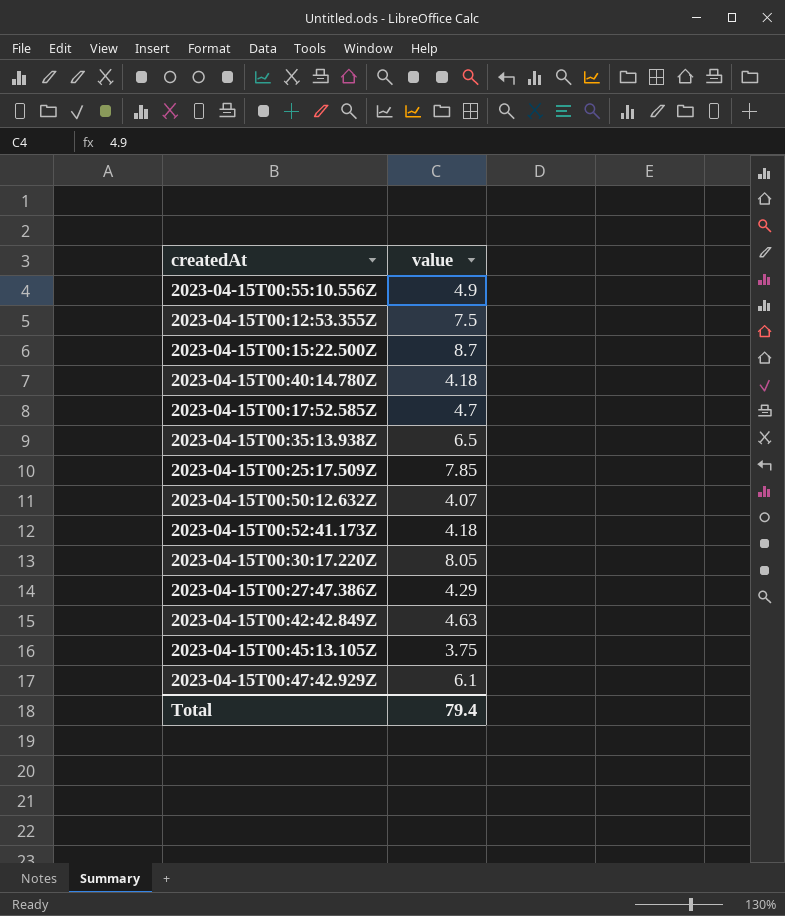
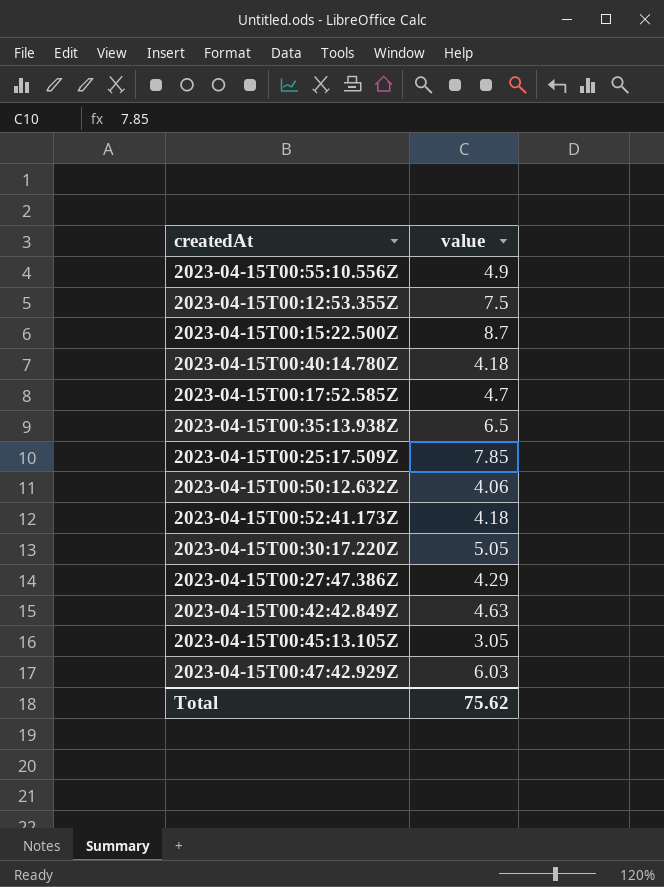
2023-04-15T00:50:12.632Z | value: 4.07 -> 4.06
2023-04-15T00:30:17.220Z | value: 8.05 -> 5.05
2023-04-15T00:45:13.105Z | value: 3.75 -> 3.05
2023-04-15T00:47:42.929Z | value: 6.1 -> 6.03
Total | value: 79.4 -> 75.62

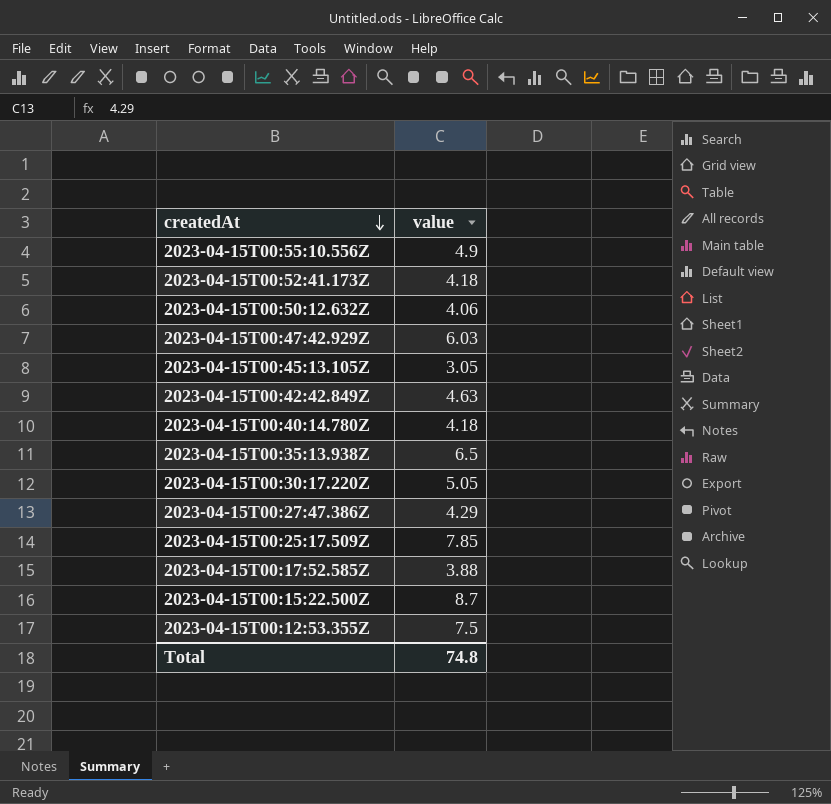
row order: none -> createdAt descending
2023-04-15T00:17:52.585Z | value: 4.7 -> 3.88
Total | value: 75.62 -> 74.8

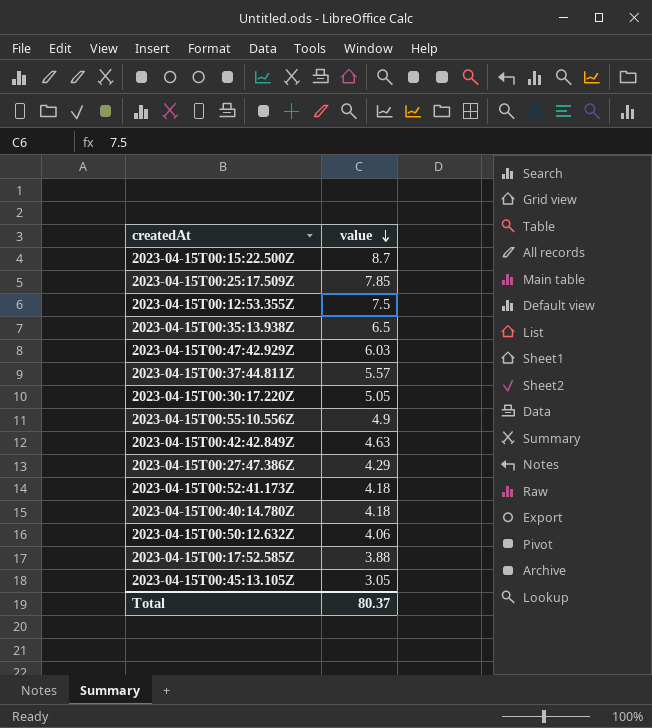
row order: createdAt descending -> value descending
row 2023-04-15T00:37:44.811Z: none -> 5.57
Total | value: 74.8 -> 80.37

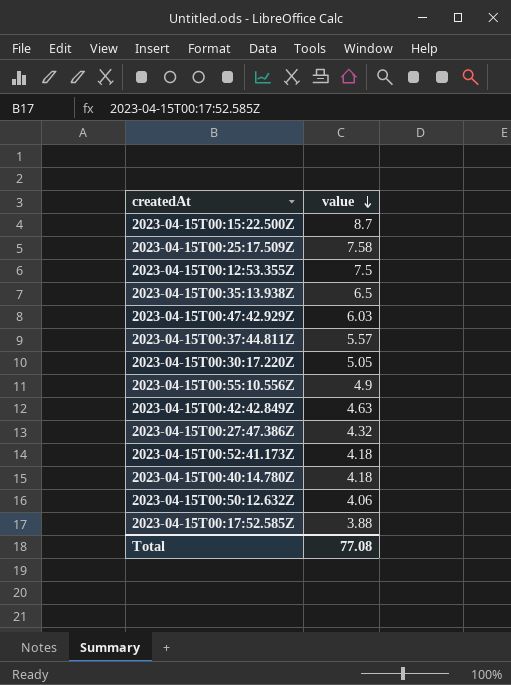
row 2023-04-15T00:45:13.105Z: 3.05 -> none
2023-04-15T00:25:17.509Z | value: 7.85 -> 7.58
2023-04-15T00:27:47.386Z | value: 4.29 -> 4.32
Total | value: 80.37 -> 77.08

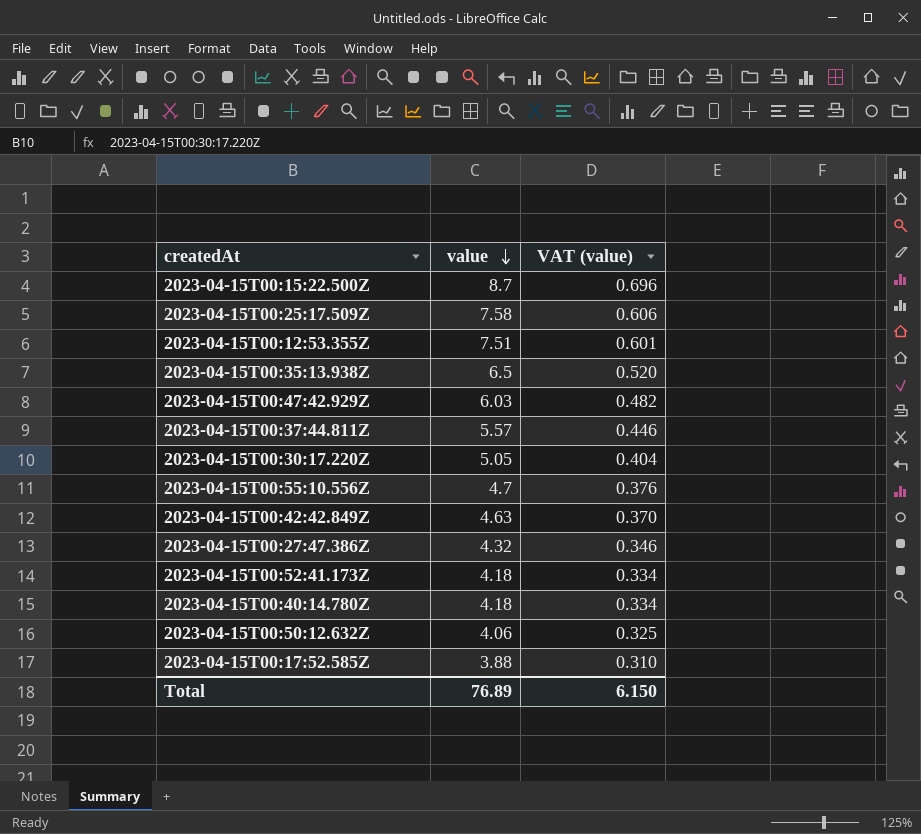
column VAT (value) | formula: none -> [value] * 0.08
2023-04-15T00:12:53.355Z | value: 7.5 -> 7.51
2023-04-15T00:55:10.556Z | value: 4.9 -> 4.7
Total | value: 77.08 -> 76.89

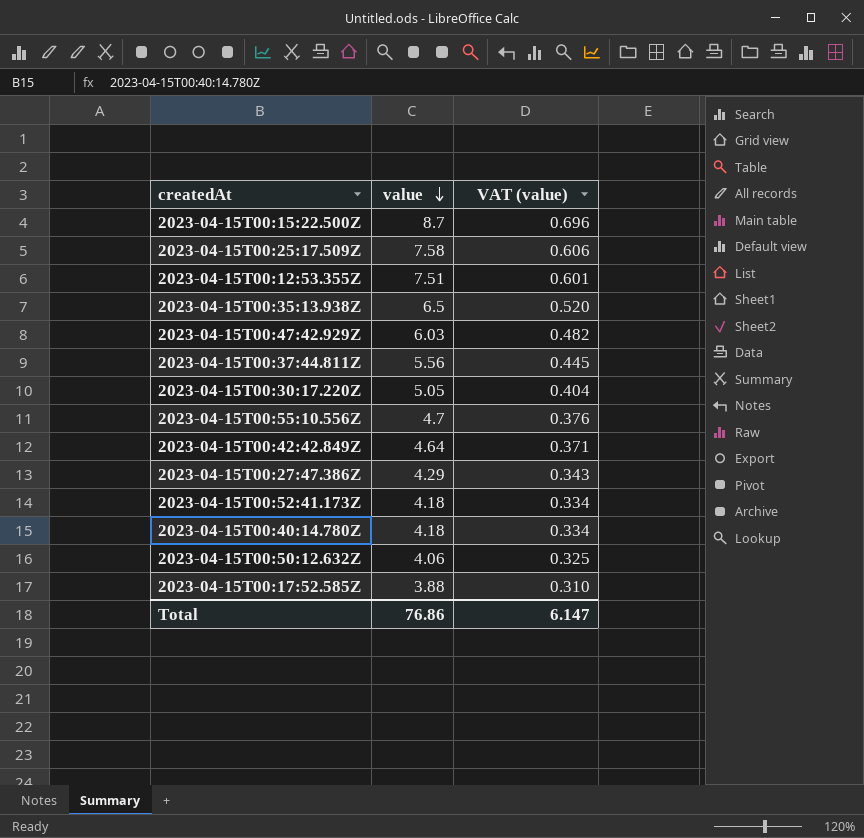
2023-04-15T00:37:44.811Z | value: 5.57 -> 5.56
2023-04-15T00:37:44.811Z | VAT (value): 0.446 -> 0.445
2023-04-15T00:42:42.849Z | value: 4.63 -> 4.64
2023-04-15T00:42:42.849Z | VAT (value): 0.370 -> 0.371
2023-04-15T00:27:47.386Z | value: 4.32 -> 4.29
2023-04-15T00:27:47.386Z | VAT (value): 0.346 -> 0.343
Total | value: 76.89 -> 76.86
Total | VAT (value): 6.150 -> 6.147

